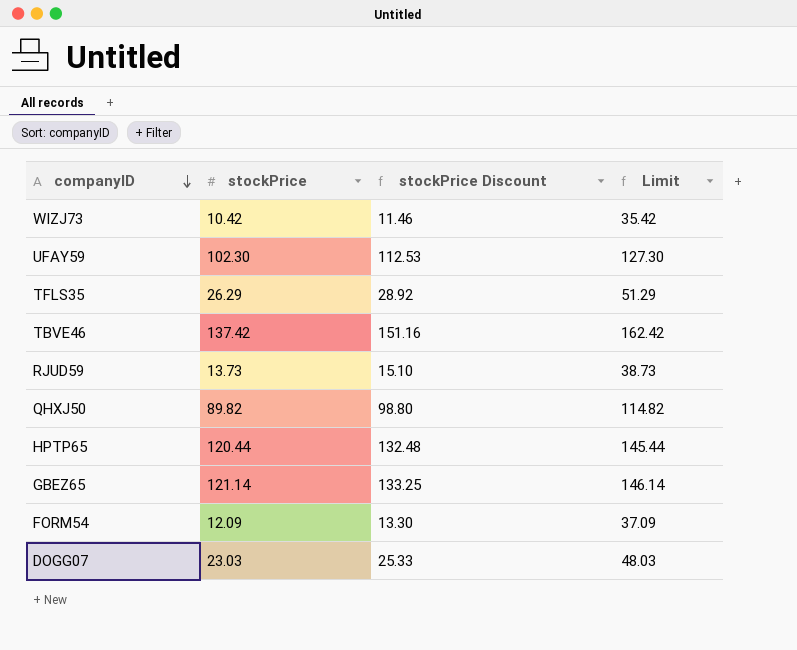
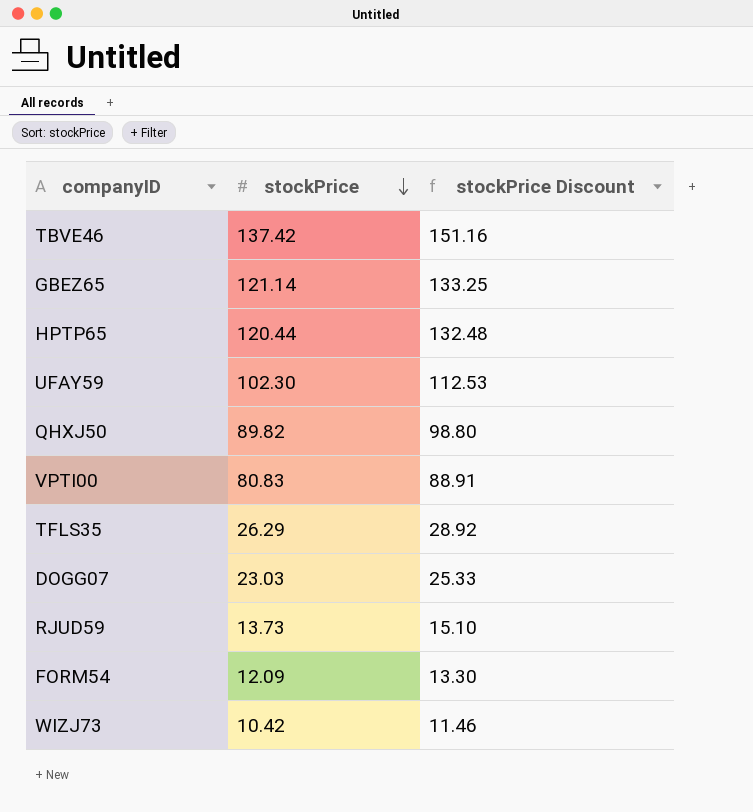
row order: companyID descending -> stockPrice descending
column Limit | formula: [stockPrice] + 25 -> none
row VPTI00: none -> 80.83 | 88.91

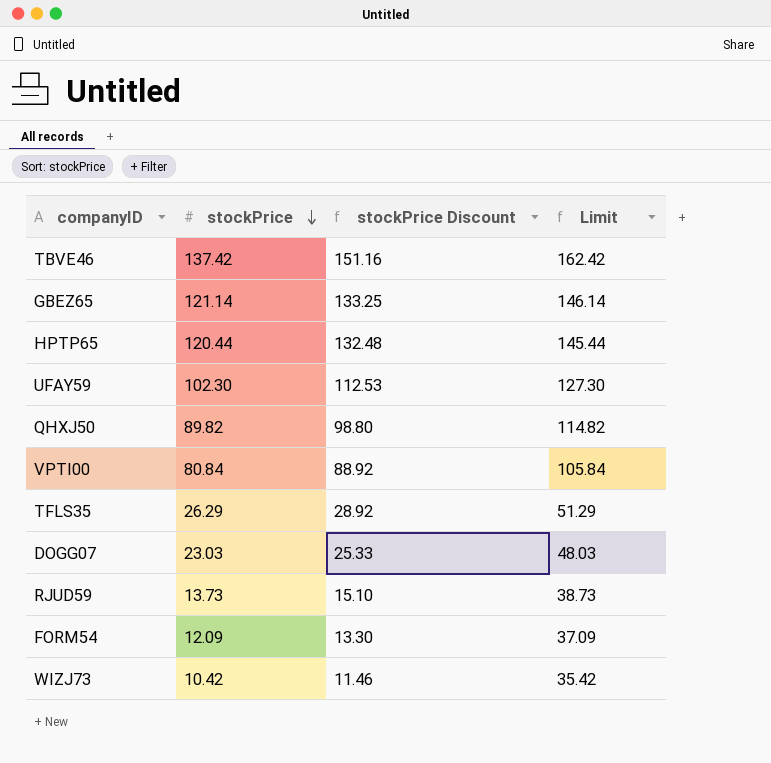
column Limit | formula: none -> [stockPrice] + 25
VPTI00 | stockPrice: 80.83 -> 80.84
VPTI00 | stockPrice Discount: 88.91 -> 88.92

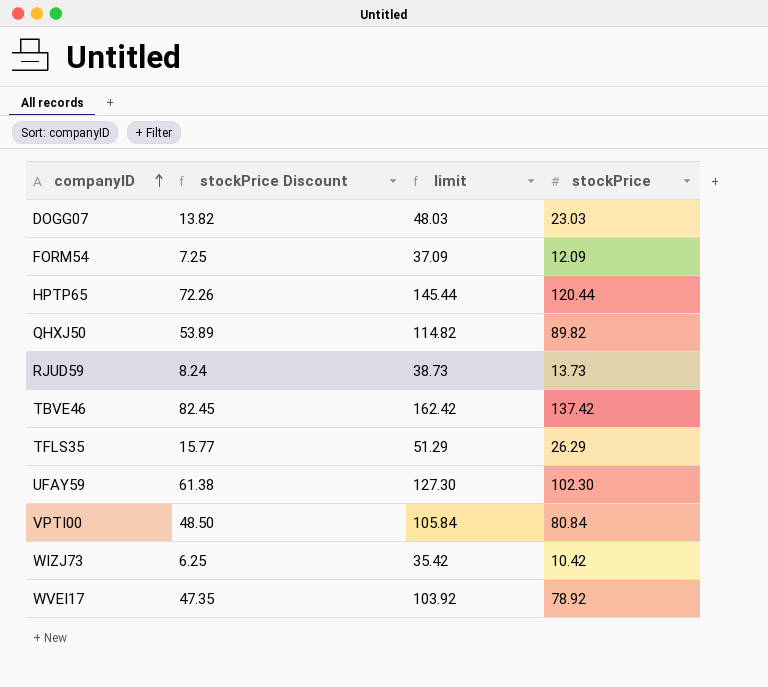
row order: stockPrice descending -> companyID ascending
column stockPrice Discount | formula: [stockPrice] * 1.1 -> [stockPrice] * 0.6
column name: Limit -> limit
column stockPrice | position: 2 -> 4
row GBEZ65: 121.14 | 133.25 | 146.14 -> none
row WVEI17: none -> 47.35 | 103.92 | 78.92

